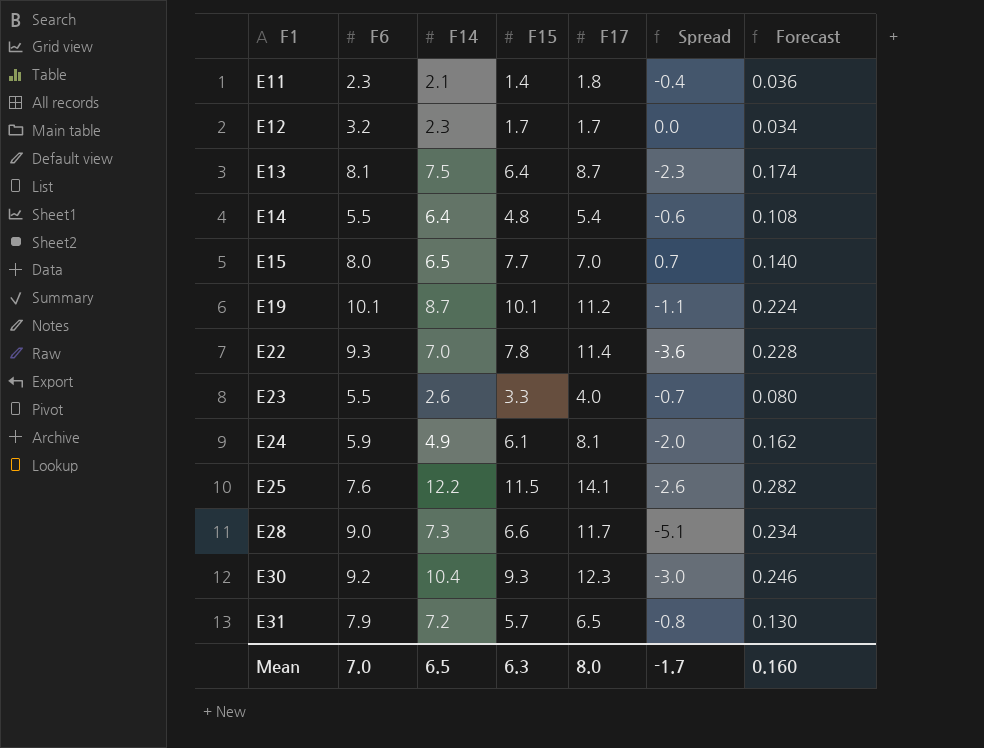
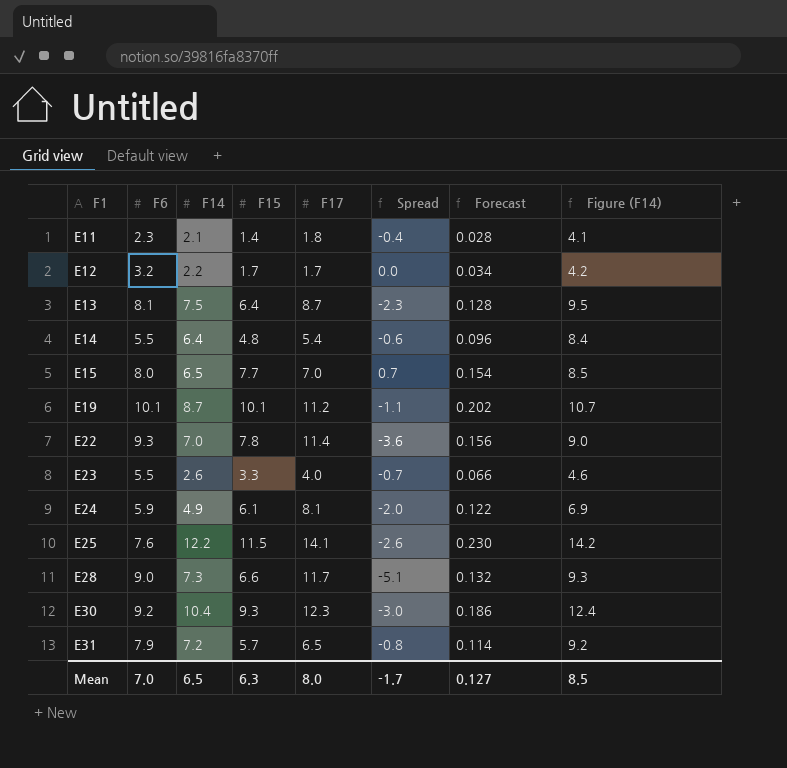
column Forecast | formula: [F17] * 0.02 -> [F15] * 0.02
column Figure (F14) | formula: none -> [F14] + 2
E12 | F14: 2.3 -> 2.2
Mean | Forecast: 0.160 -> 0.127

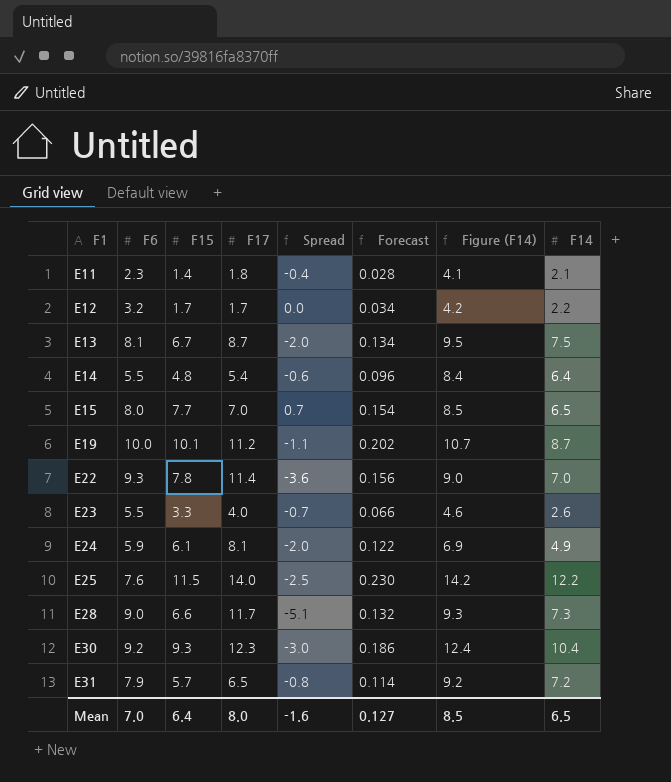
column F14 | position: 3 -> 8
E13 | F15: 6.4 -> 6.7
E13 | Spread: -2.3 -> -2.0
E13 | Forecast: 0.128 -> 0.134
E19 | F6: 10.1 -> 10.0
E25 | F17: 14.1 -> 14.0
E25 | Spread: -2.6 -> -2.5
Mean | F15: 6.3 -> 6.4
Mean | Spread: -1.7 -> -1.6

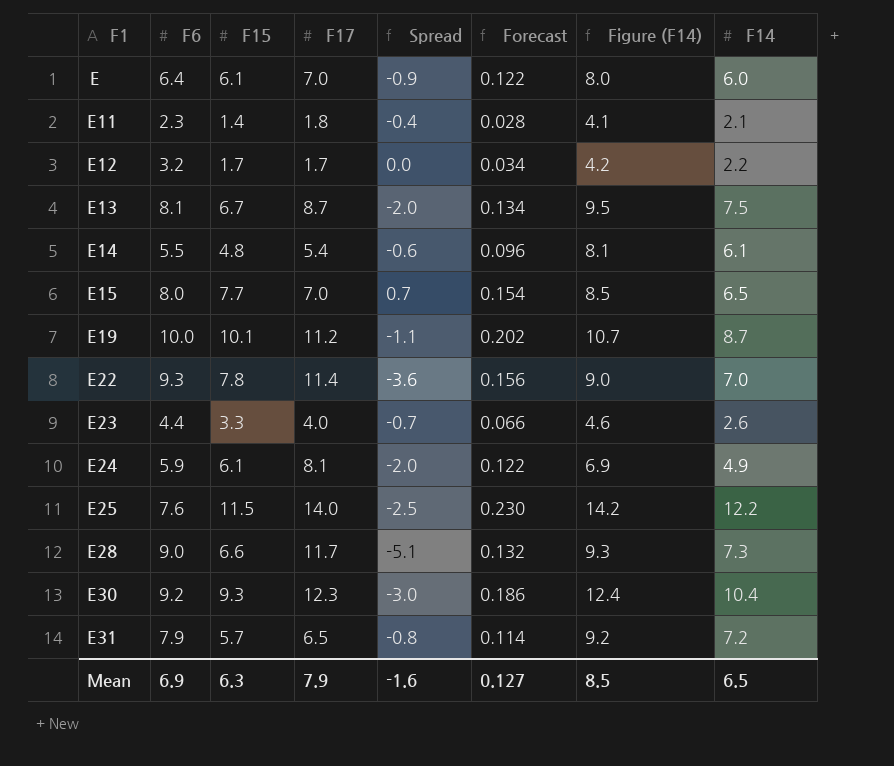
row Ｅ: none -> 6.4 | 6.1 | 7.0 | -0.9 | 0.122 | 8.0 | 6.0
E14 | Figure (F14): 8.4 -> 8.1
E14 | F14: 6.4 -> 6.1
E23 | F6: 5.5 -> 4.4
Mean | F6: 7.0 -> 6.9
Mean | F15: 6.4 -> 6.3
Mean | F17: 8.0 -> 7.9

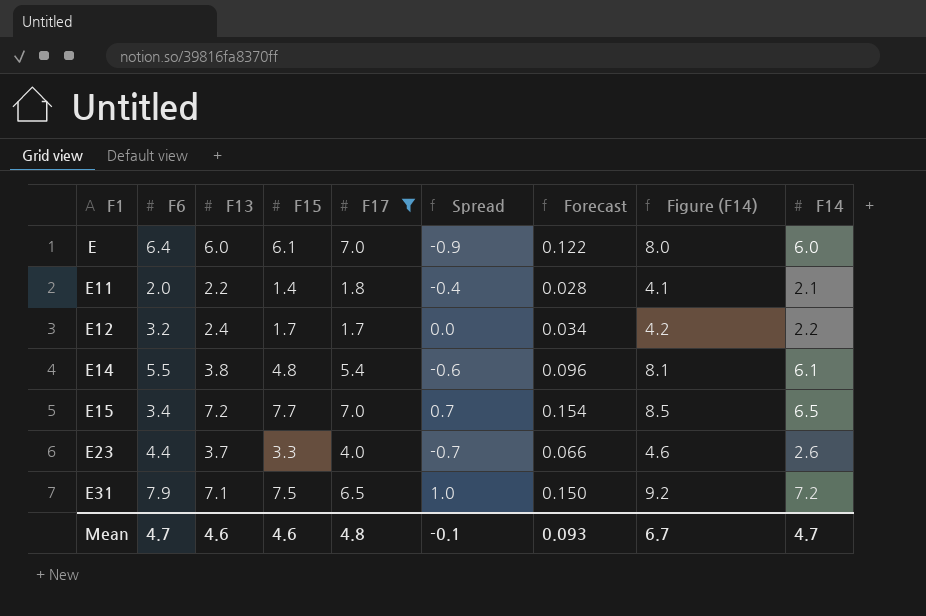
filter: none -> F17 <= 7.0
column F13 | position: none -> 3
E11 | F6: 2.3 -> 2.0
E15 | F6: 8.0 -> 3.4
E31 | F15: 5.7 -> 7.5
E31 | Spread: -0.8 -> 1.0
E31 | Forecast: 0.114 -> 0.150
Mean | F6: 6.9 -> 4.7
Mean | F15: 6.3 -> 4.6
Mean | F17: 7.9 -> 4.8
Mean | Spread: -1.6 -> -0.1
Mean | Forecast: 0.127 -> 0.093
Mean | Figure (F14): 8.5 -> 6.7
Mean | F14: 6.5 -> 4.7

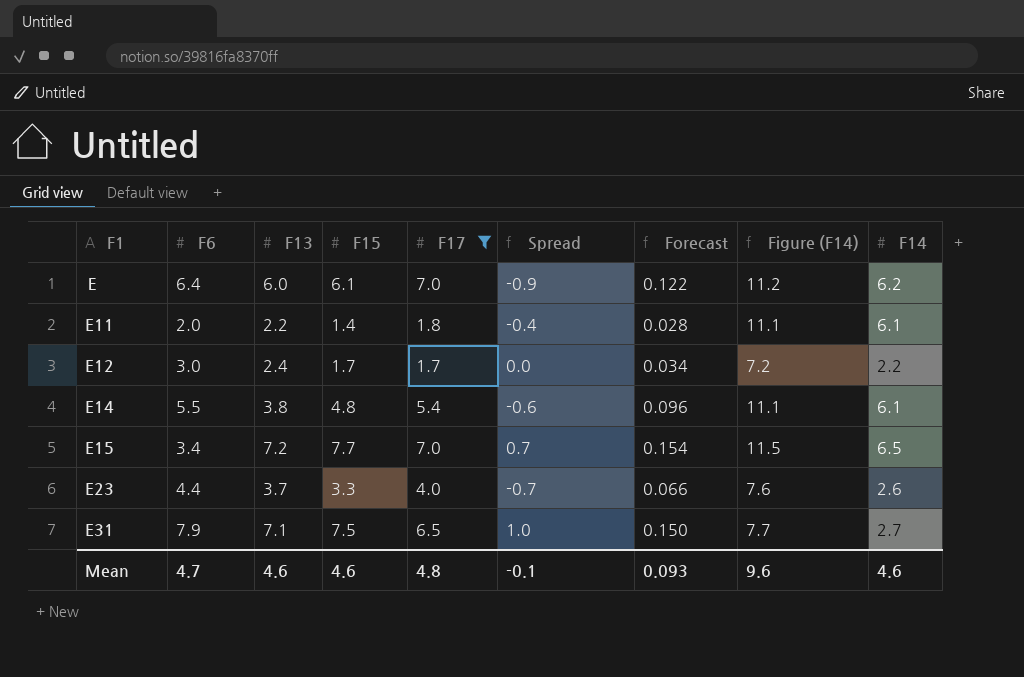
column Figure (F14) | formula: [F14] + 2 -> [F14] + 5
Ｅ | F14: 6.0 -> 6.2
E11 | F14: 2.1 -> 6.1
E12 | F6: 3.2 -> 3.0
E31 | F14: 7.2 -> 2.7
Mean | Figure (F14): 6.7 -> 9.6
Mean | F14: 4.7 -> 4.6

